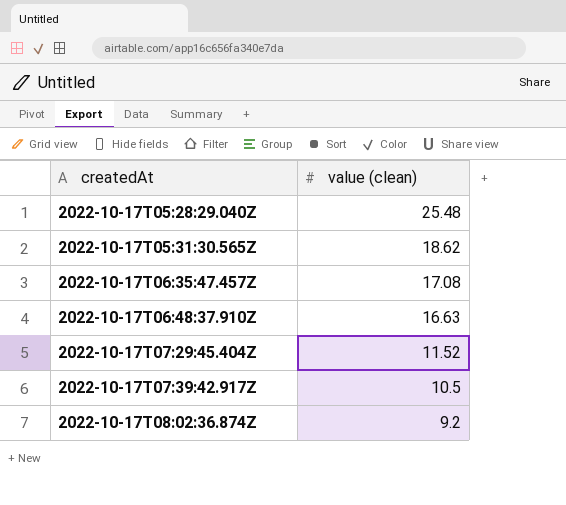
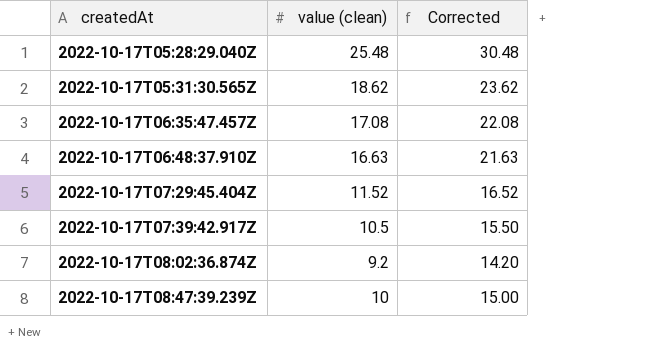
column Corrected | formula: none -> [value (clean)] + 5
row 2022-10-17T08:47:39.239Z: none -> 10 | 15.00

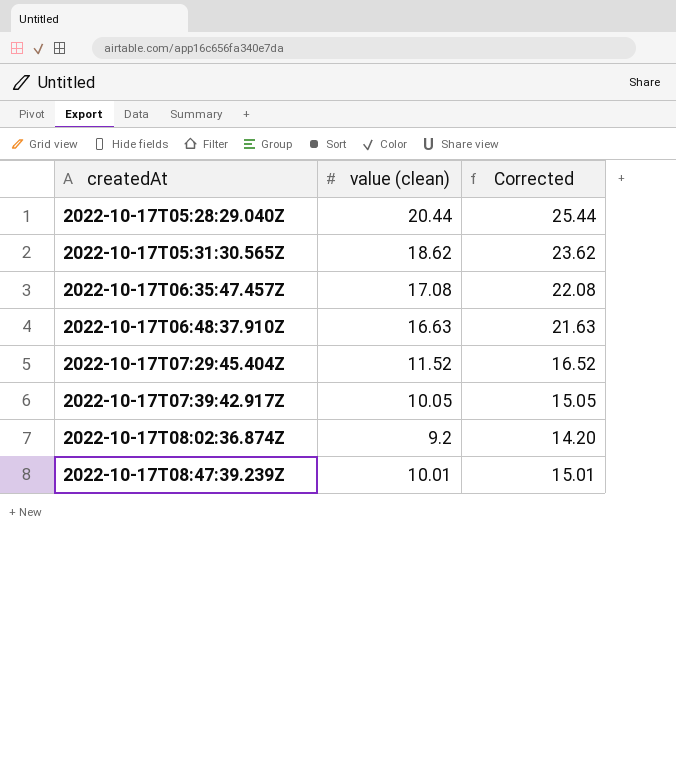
2022-10-17T05:28:29.040Z | value (clean): 25.48 -> 20.44
2022-10-17T05:28:29.040Z | Corrected: 30.48 -> 25.44
2022-10-17T07:39:42.917Z | value (clean): 10.5 -> 10.05
2022-10-17T07:39:42.917Z | Corrected: 15.50 -> 15.05
2022-10-17T08:47:39.239Z | value (clean): 10 -> 10.01
2022-10-17T08:47:39.239Z | Corrected: 15.00 -> 15.01

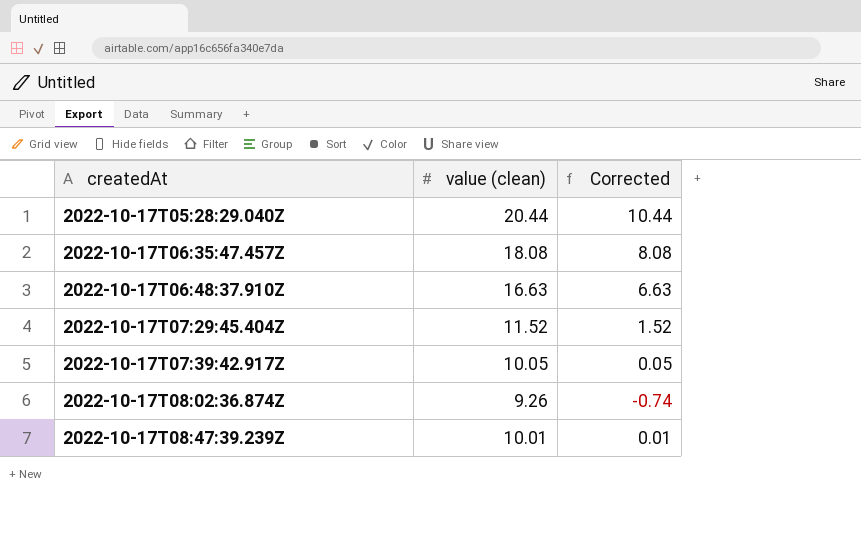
column Corrected | formula: [value (clean)] + 5 -> [value (clean)] - 10
row 2022-10-17T05:31:30.565Z: 18.62 | 23.62 -> none
2022-10-17T06:35:47.457Z | value (clean): 17.08 -> 18.08
2022-10-17T08:02:36.874Z | value (clean): 9.2 -> 9.26

